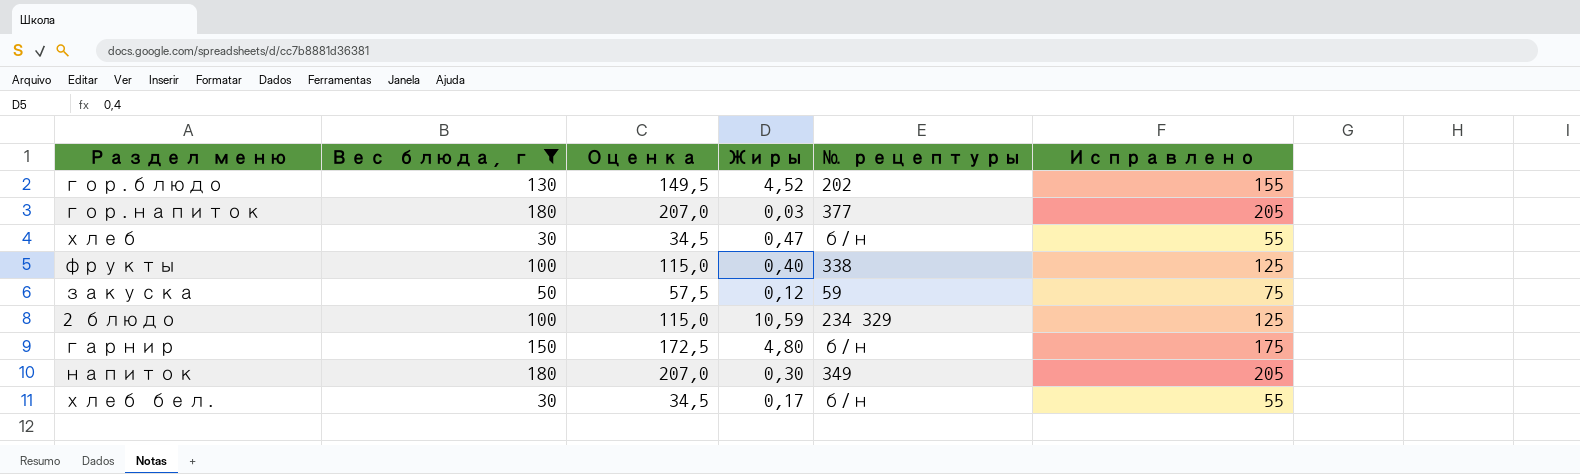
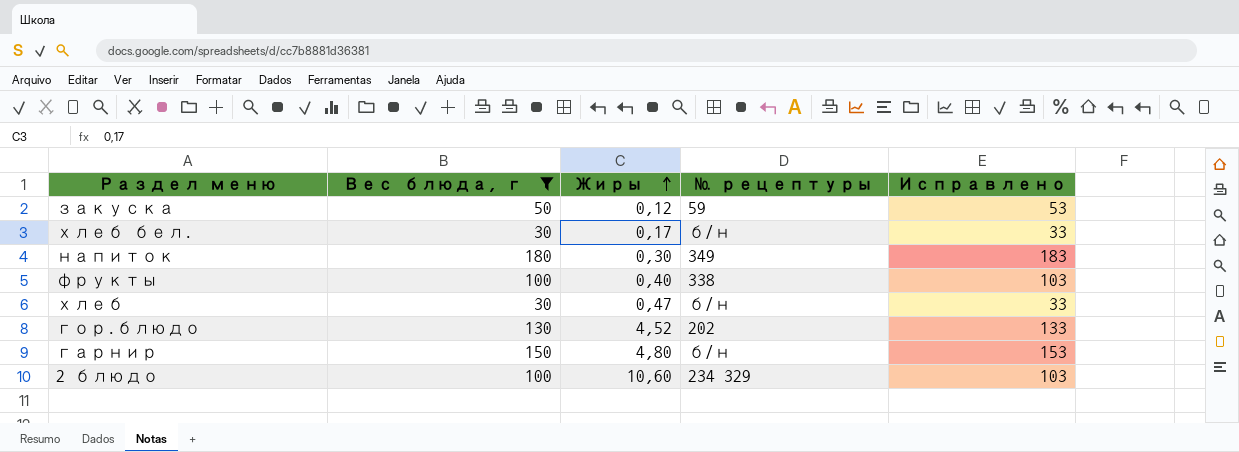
row order: none -> Жиры ascending
column Оценка | formula: [Вес блюда, г] * 1,15 -> none
column Исправлено | formula: [Вес блюда, г] + 25 -> [Вес блюда, г] + 3
row гор.напиток: 180 | 207,0 | 0,03 | 377 | 205 -> none
2 блюдо | Жиры: 10,59 -> 10,60

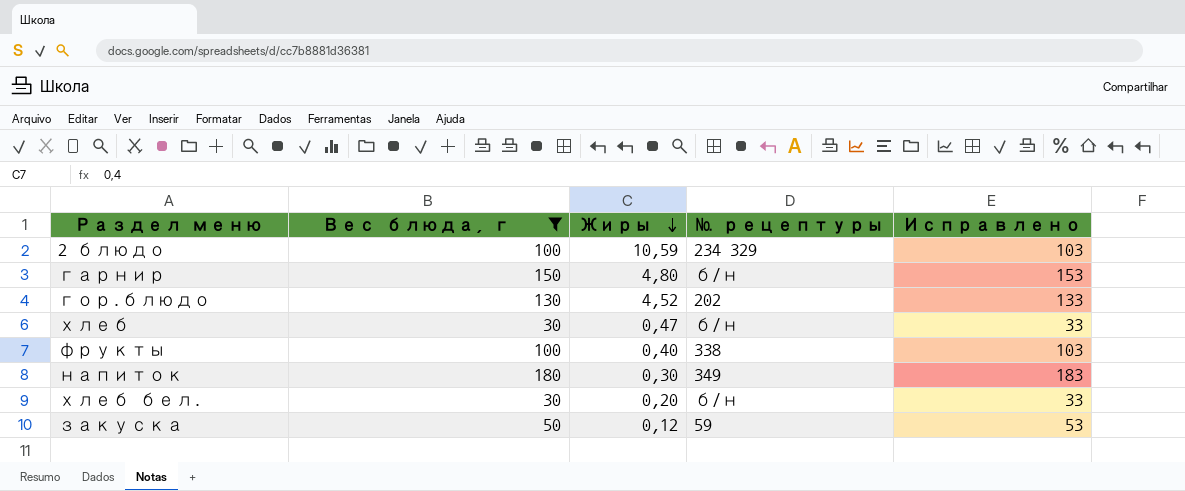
row order: Жиры ascending -> Жиры descending
2 блюдо | Жиры: 10,60 -> 10,59
хлеб бел. | Жиры: 0,17 -> 0,20

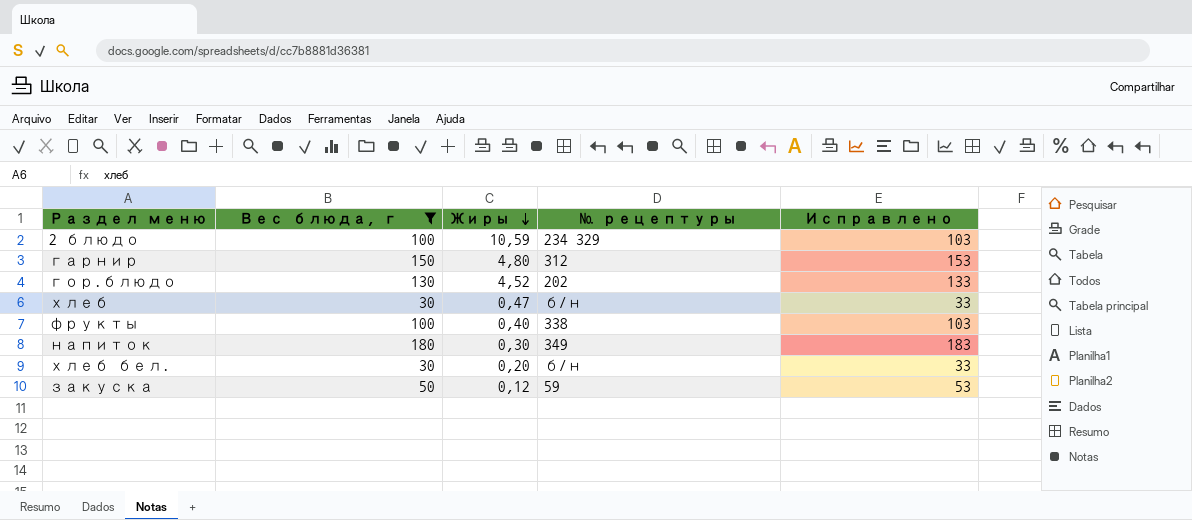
гарнир | № рецептуры: б/н -> 312

